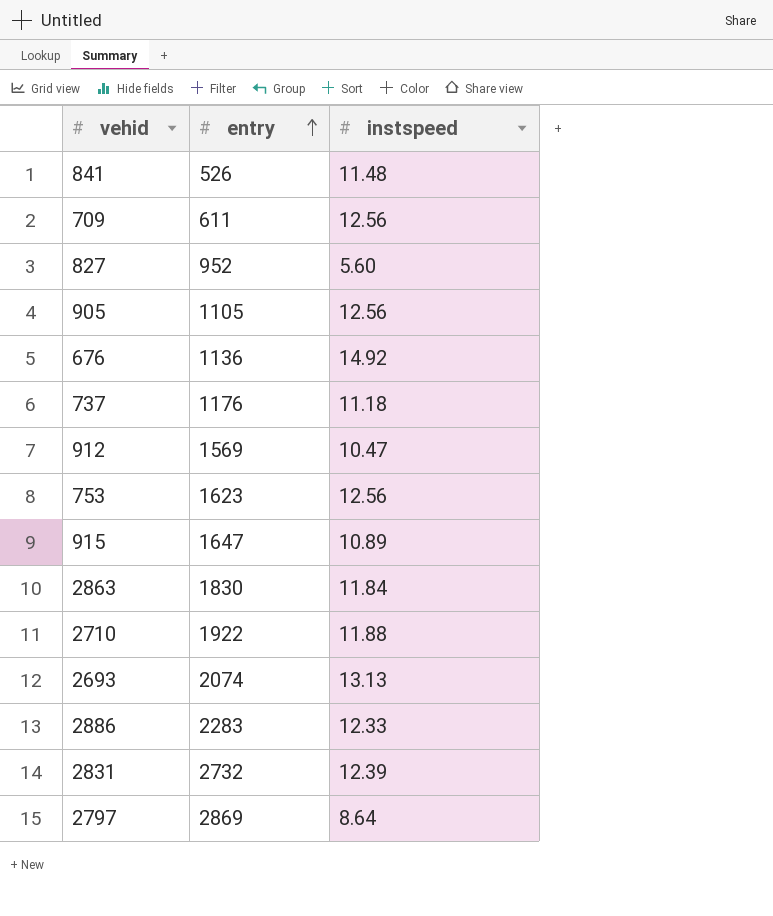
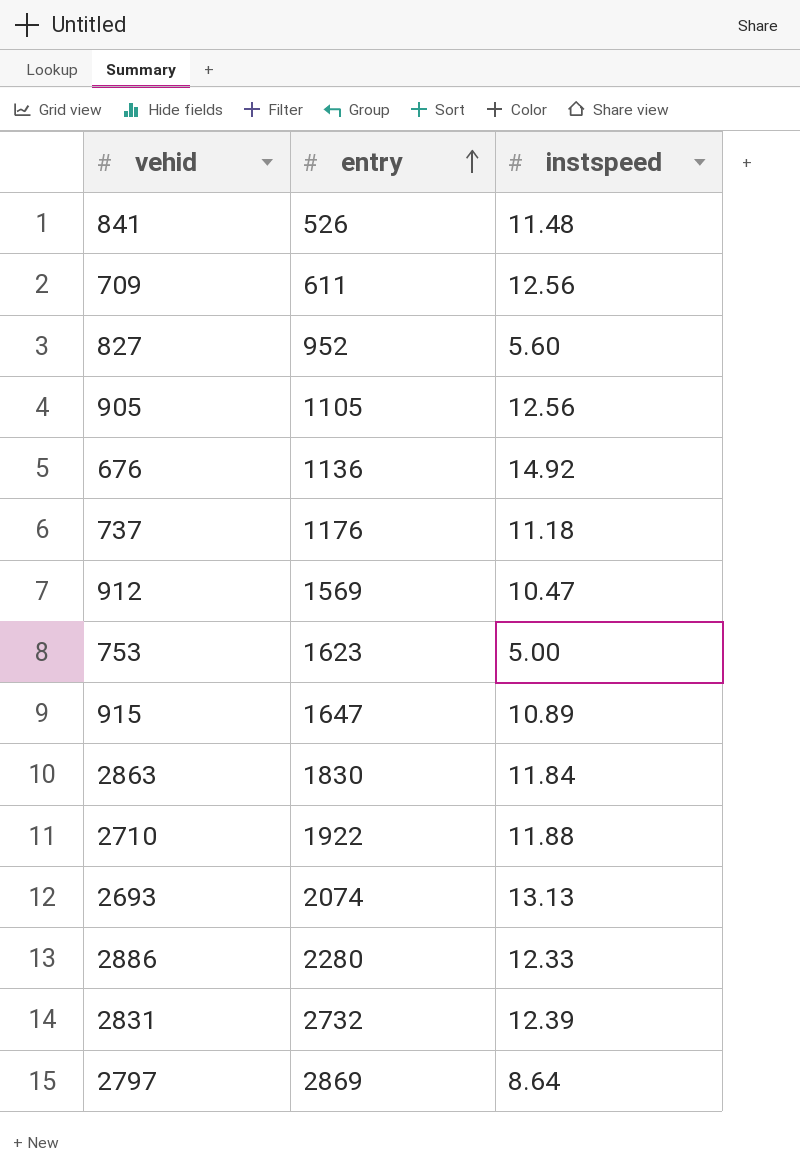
753 | instspeed: 12.56 -> 5.00
2886 | entry: 2283 -> 2280

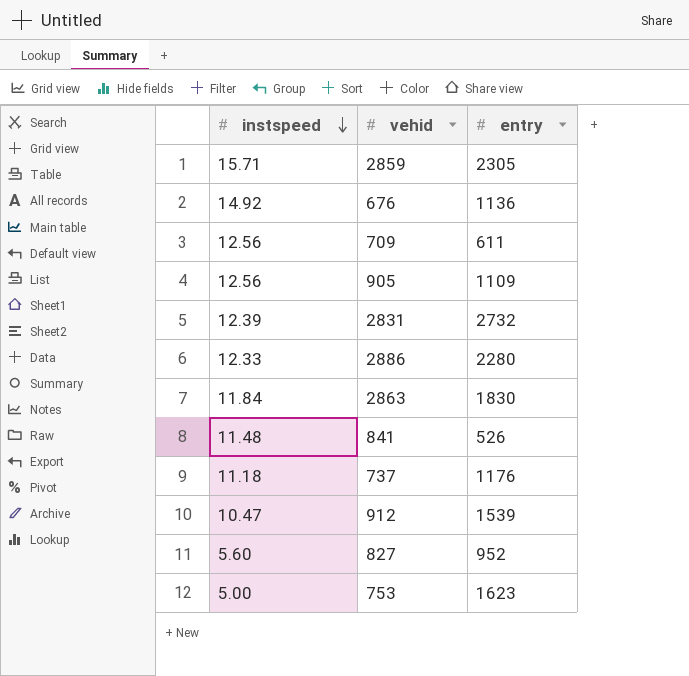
row order: entry ascending -> instspeed descending
column instspeed | position: 3 -> 1
row 915: 1647 | 10.89 -> none
row 2710: 1922 | 11.88 -> none
row 2693: 2074 | 13.13 -> none
row 2797: 2869 | 8.64 -> none
row 2859: none -> 15.71 | 2305
905 | entry: 1105 -> 1109
912 | entry: 1569 -> 1539

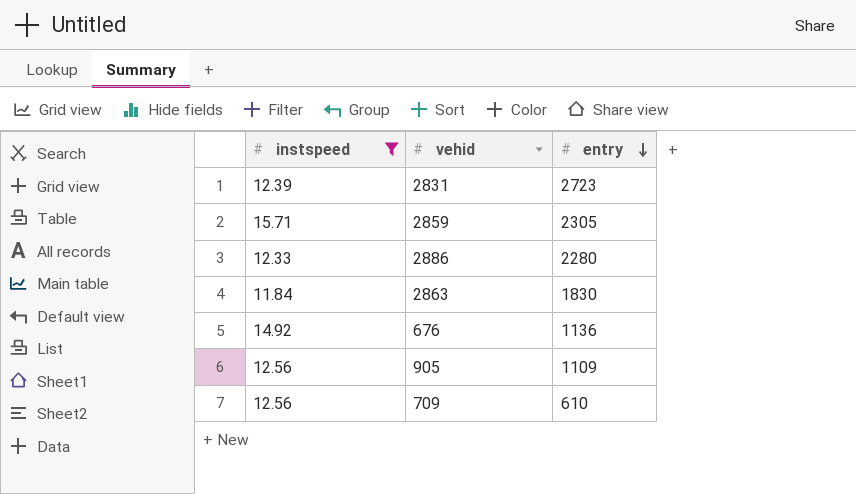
filter: none -> instspeed >= 11.84
row order: instspeed descending -> entry descending
2831 | entry: 2732 -> 2723
709 | entry: 611 -> 610

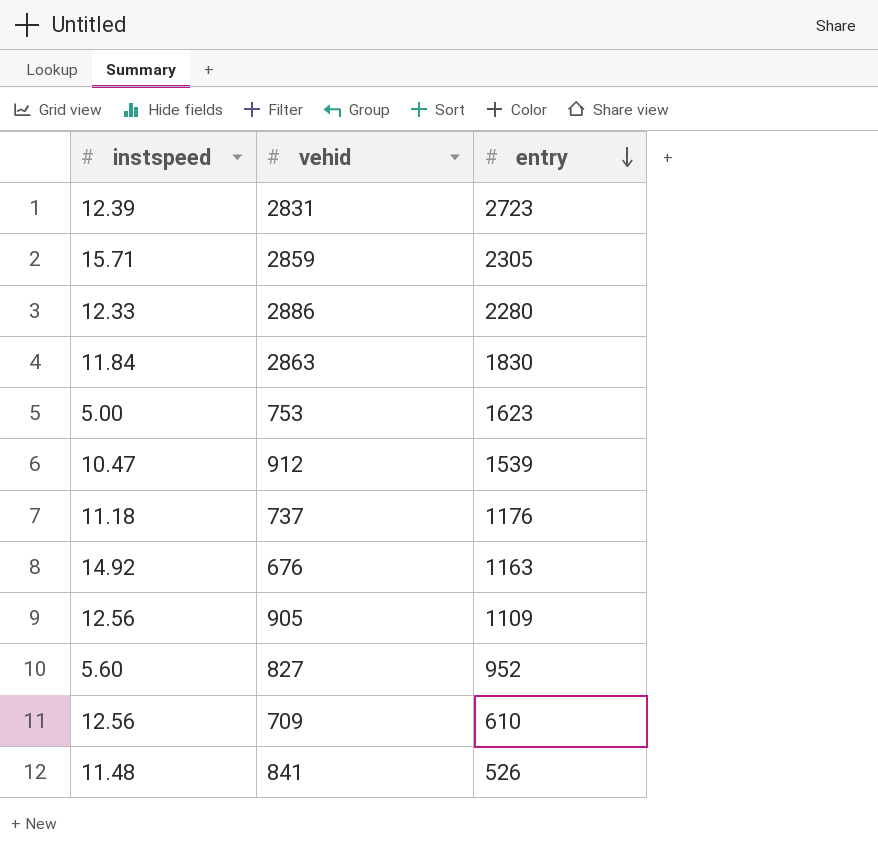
filter: instspeed >= 11.84 -> none
676 | entry: 1136 -> 1163

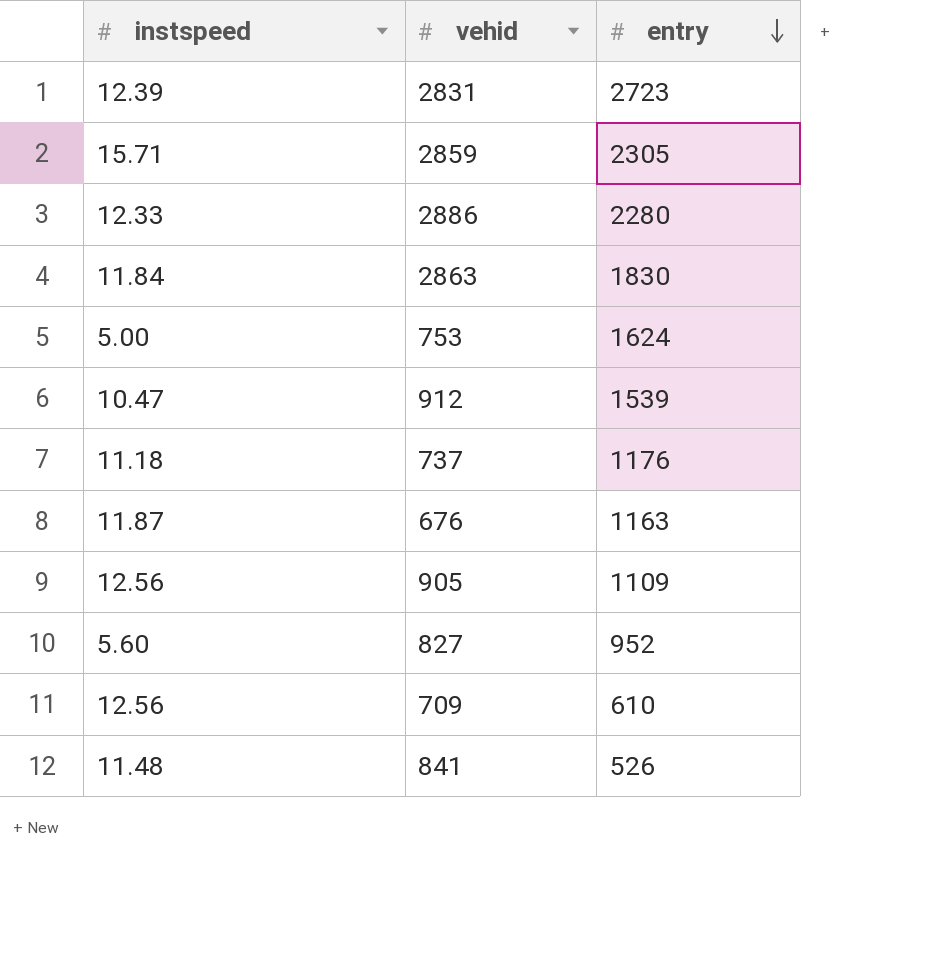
753 | entry: 1623 -> 1624
676 | instspeed: 14.92 -> 11.87

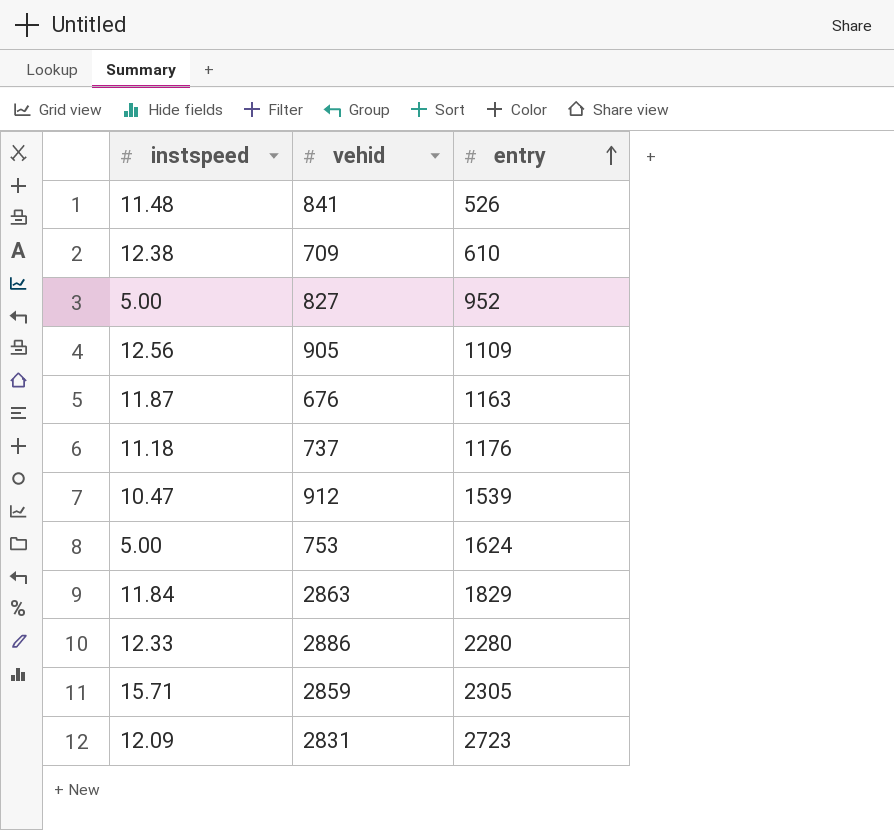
row order: entry descending -> entry ascending
709 | instspeed: 12.56 -> 12.38
827 | instspeed: 5.60 -> 5.00
2863 | entry: 1830 -> 1829
2831 | instspeed: 12.39 -> 12.09

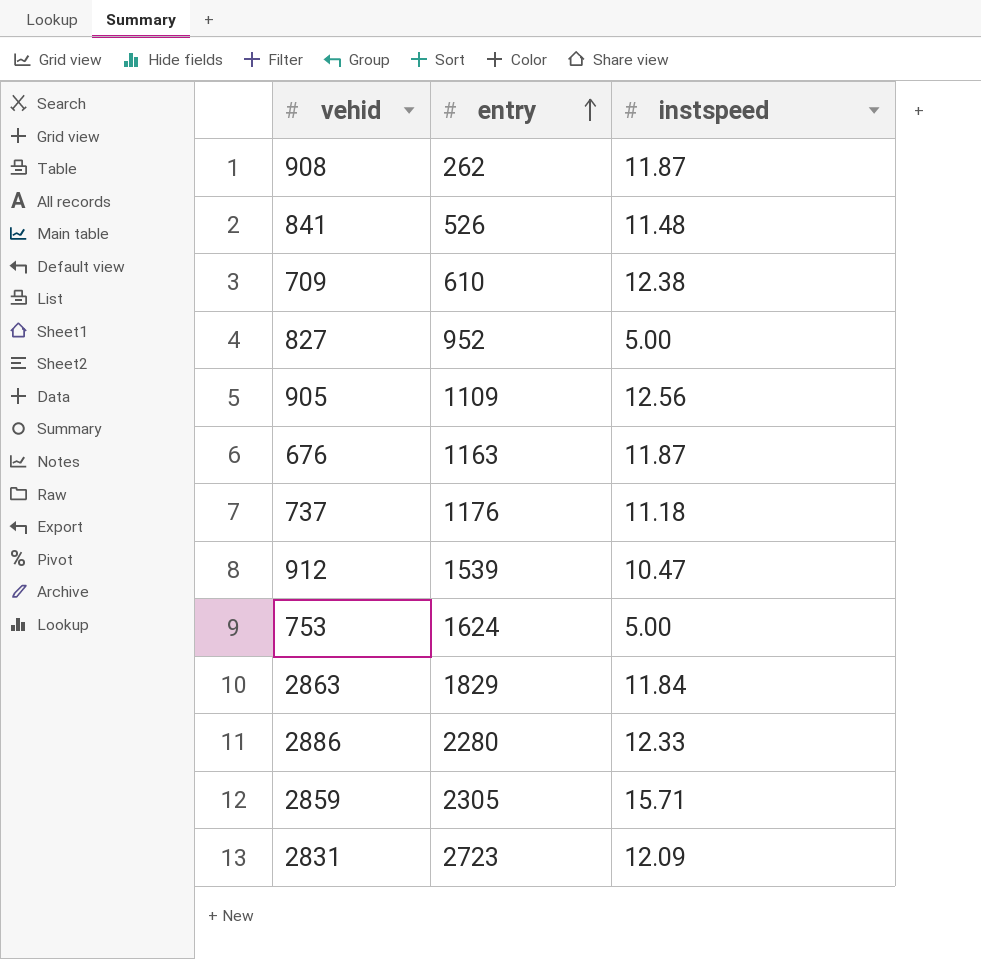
column instspeed | position: 1 -> 3
row 908: none -> 262 | 11.87

